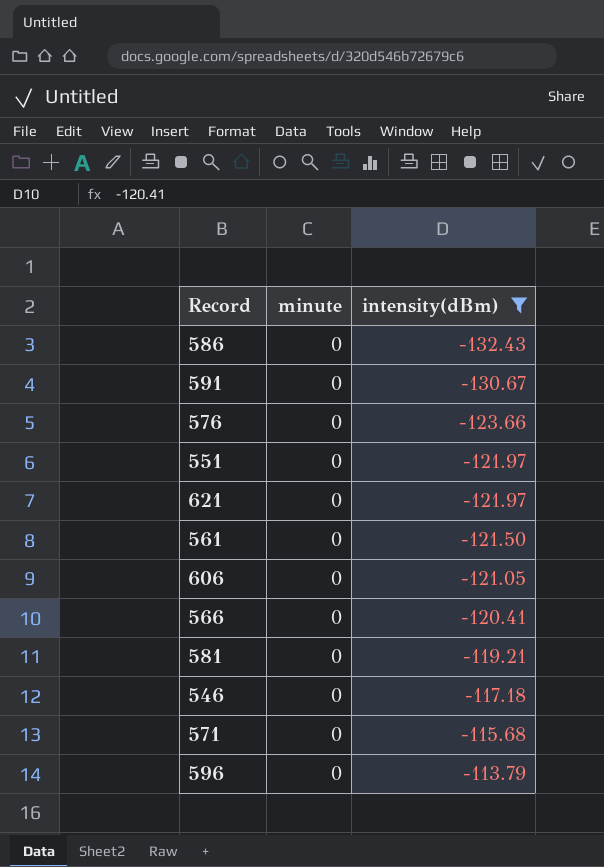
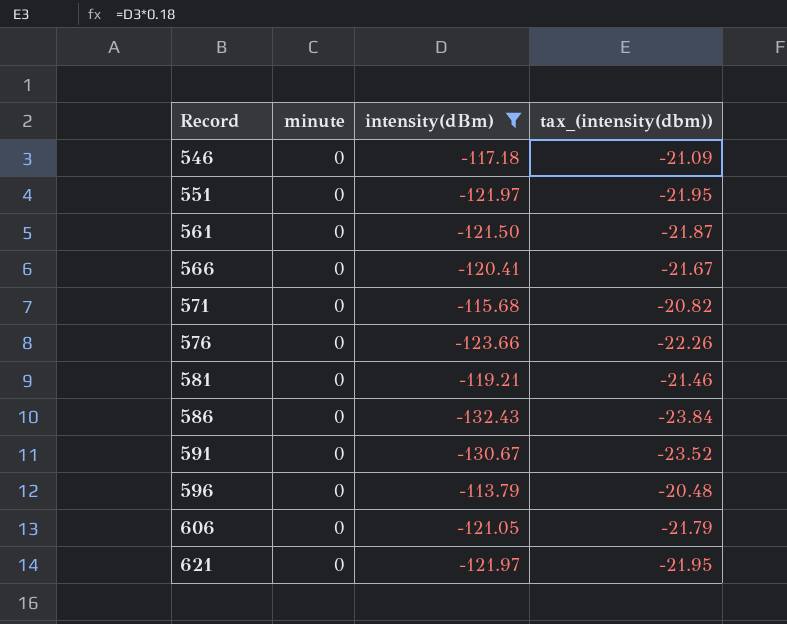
row order: intensity(dBm) ascending -> Record ascending
column tax_(intensity(dbm)) | formula: none -> [intensity(dBm)] * 0.18

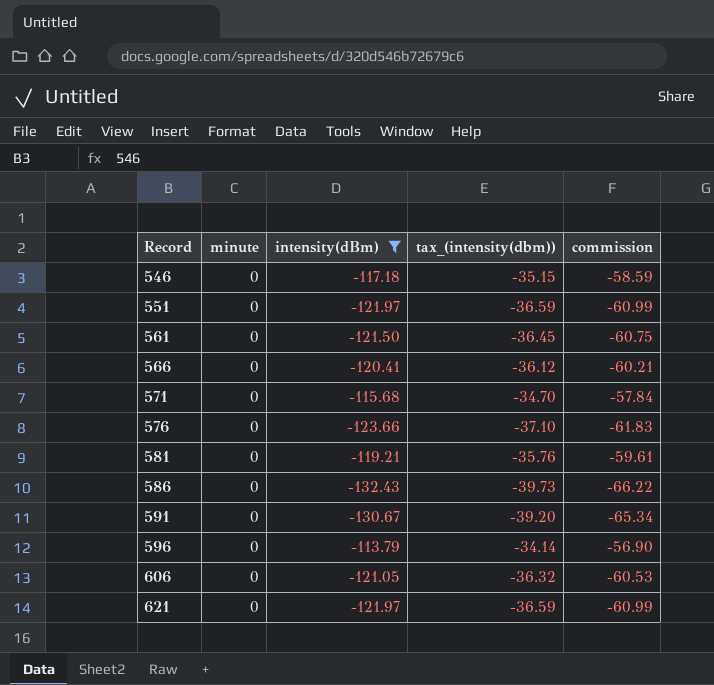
column tax_(intensity(dbm)) | formula: [intensity(dBm)] * 0.18 -> [intensity(dBm)] * 0.3
column commission | formula: none -> [intensity(dBm)] * 0.5

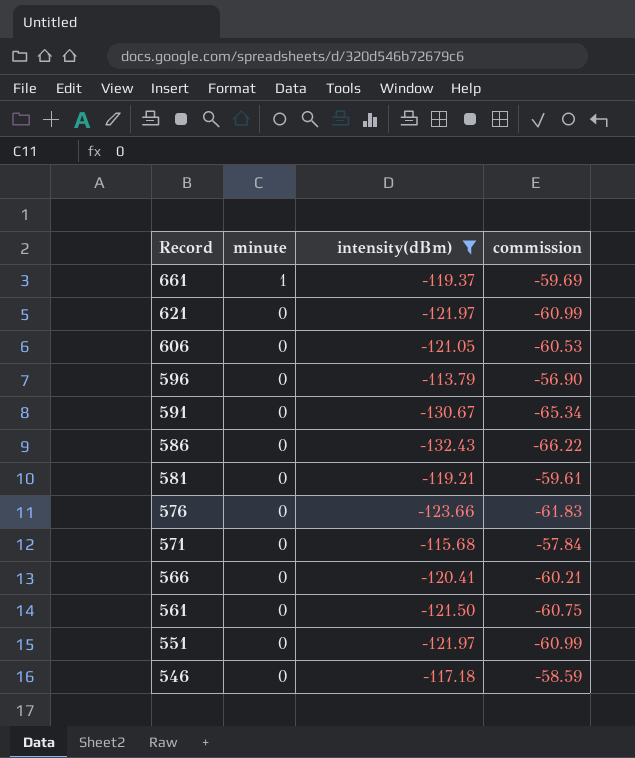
row order: Record ascending -> Record descending
column tax_(intensity(dbm)) | formula: [intensity(dBm)] * 0.3 -> none
row 661: none -> 1 | -119.37 | -59.69

